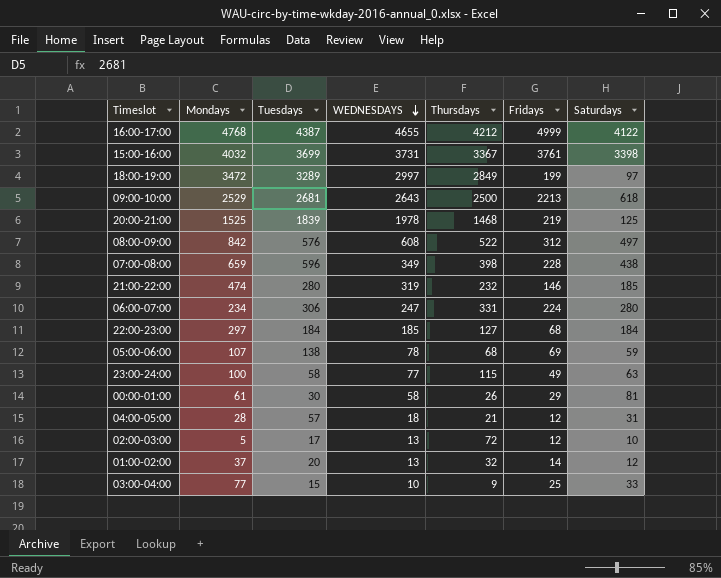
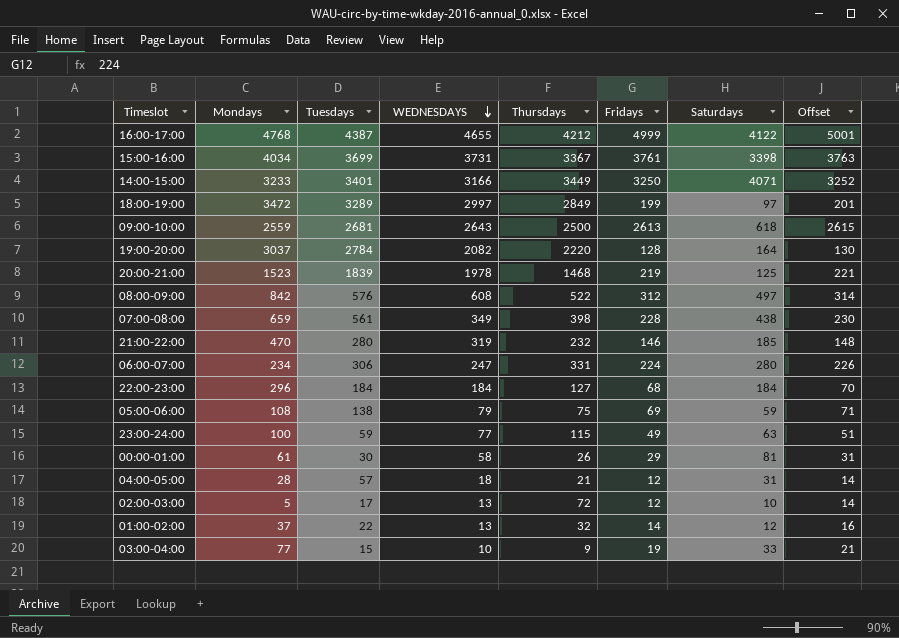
column Offset | formula: none -> [Fridays] + 2
15:00-16:00 | Mondays: 4032 -> 4034
row 14:00-15:00: none -> 3233 | 3401 | 3166 | 3449 | 3250 | 4071 | 3252
09:00-10:00 | Mondays: 2529 -> 2559
09:00-10:00 | Fridays: 2213 -> 2613
row 19:00-20:00: none -> 3037 | 2784 | 2082 | 2220 | 128 | 164 | 130
20:00-21:00 | Mondays: 1525 -> 1523
07:00-08:00 | Tuesdays: 596 -> 561
21:00-22:00 | Mondays: 474 -> 470
22:00-23:00 | Mondays: 297 -> 296
22:00-23:00 | WEDNESDAYS: 185 -> 184
05:00-06:00 | Mondays: 107 -> 108
05:00-06:00 | WEDNESDAYS: 78 -> 79
05:00-06:00 | Thursdays: 68 -> 75
23:00-24:00 | Tuesdays: 58 -> 59
01:00-02:00 | Tuesdays: 20 -> 22
03:00-04:00 | Fridays: 25 -> 19

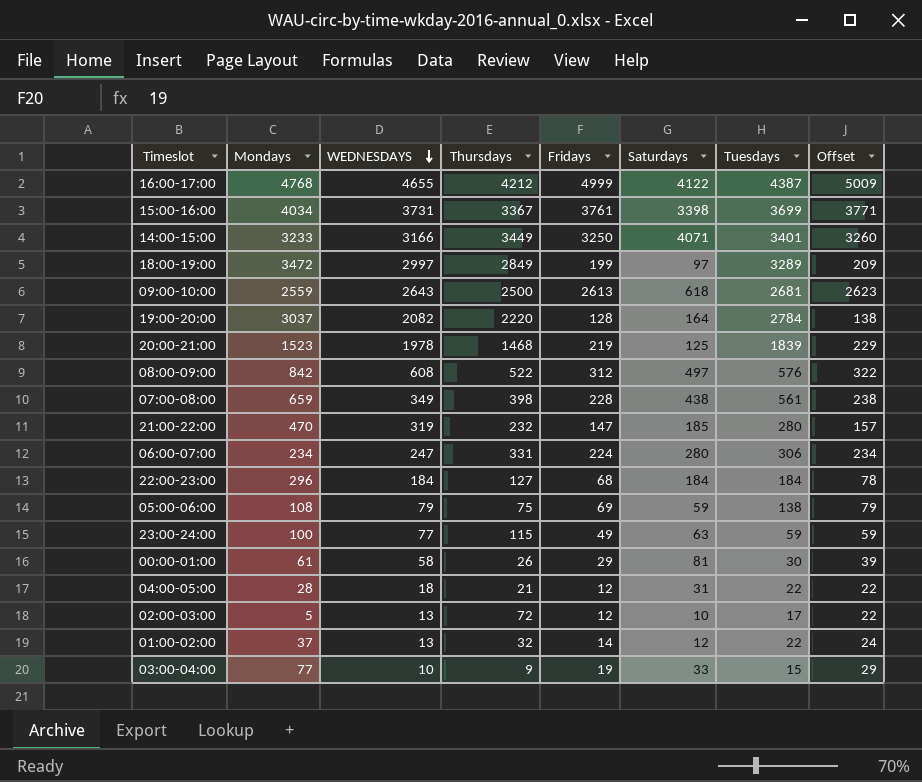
column Tuesdays | position: 3 -> 7
column Offset | formula: [Fridays] + 2 -> [Fridays] + 10
21:00-22:00 | Fridays: 146 -> 147
04:00-05:00 | Tuesdays: 57 -> 22

